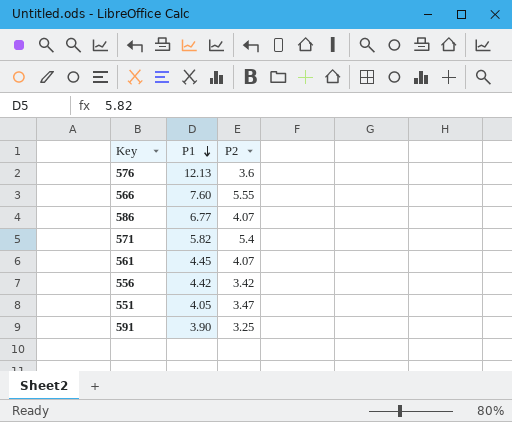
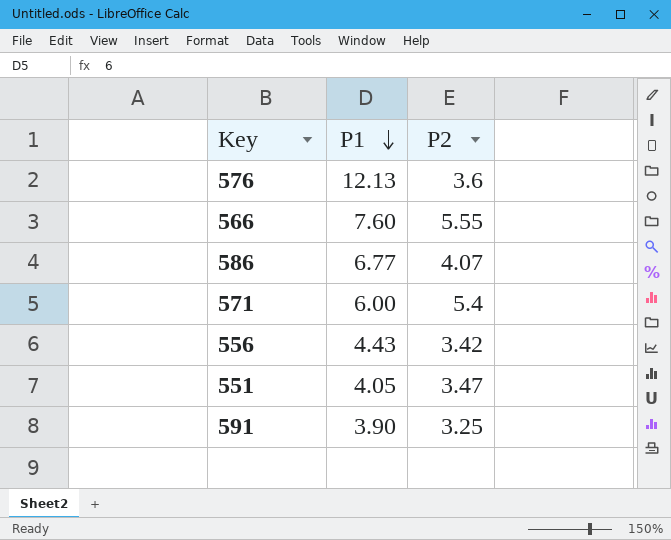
row 561: 4.45 | 4.07 -> none
571 | P1: 5.82 -> 6.00
556 | P1: 4.42 -> 4.43

